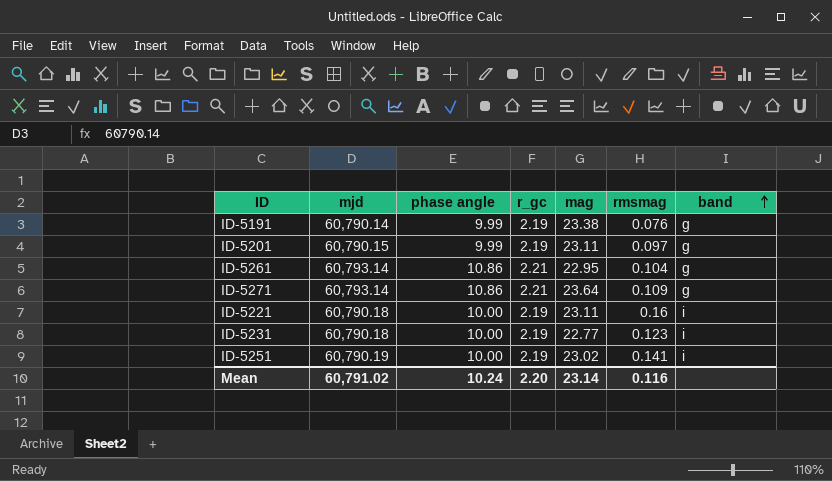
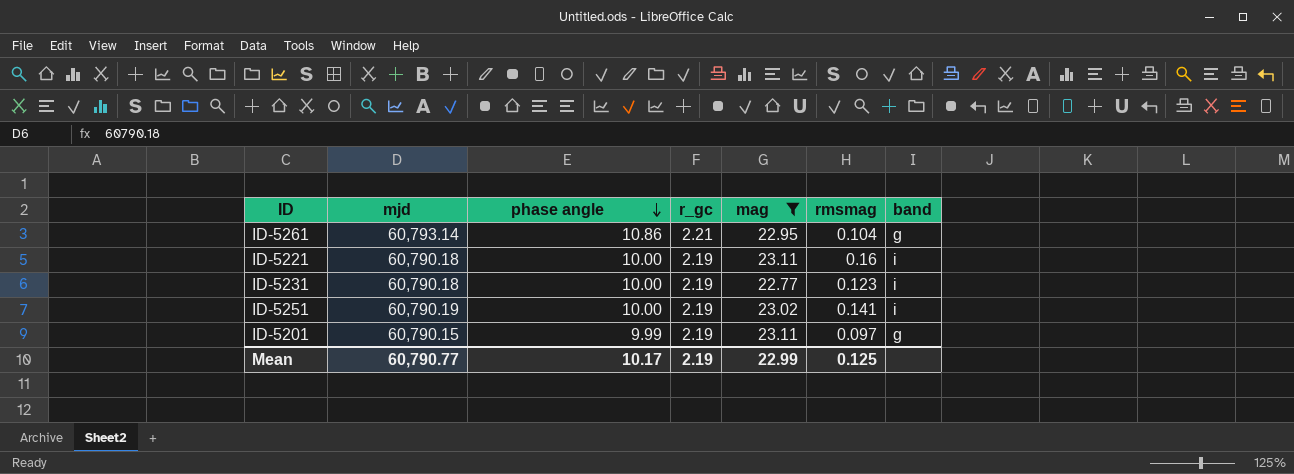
filter: none -> mag <= 23.11
row order: band ascending -> phase angle descending
Mean | mjd: 60,791.02 -> 60,790.77
Mean | phase angle: 10.24 -> 10.17
Mean | r_gc: 2.20 -> 2.19
Mean | mag: 23.14 -> 22.99
Mean | rmsmag: 0.116 -> 0.125

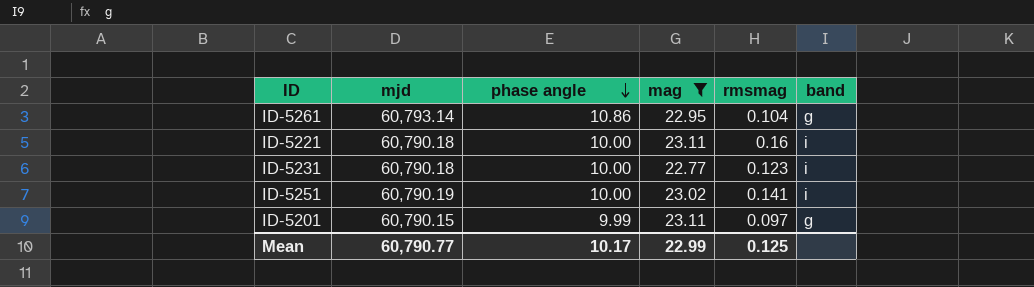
column r_gc | position: 4 -> none

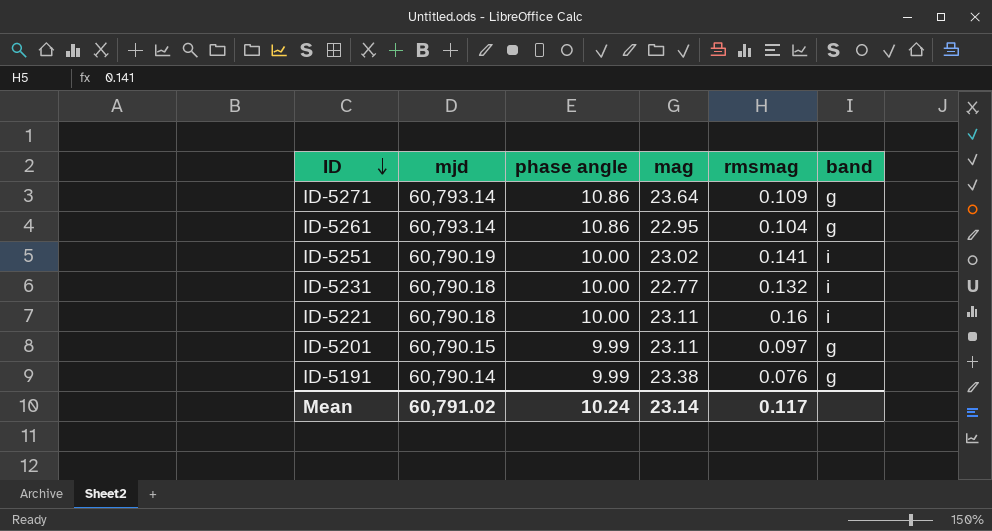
filter: mag <= 23.11 -> none
row order: phase angle descending -> ID descending
ID-5231 | rmsmag: 0.123 -> 0.132
Mean | mjd: 60,790.77 -> 60,791.02
Mean | phase angle: 10.17 -> 10.24
Mean | mag: 22.99 -> 23.14
Mean | rmsmag: 0.125 -> 0.117

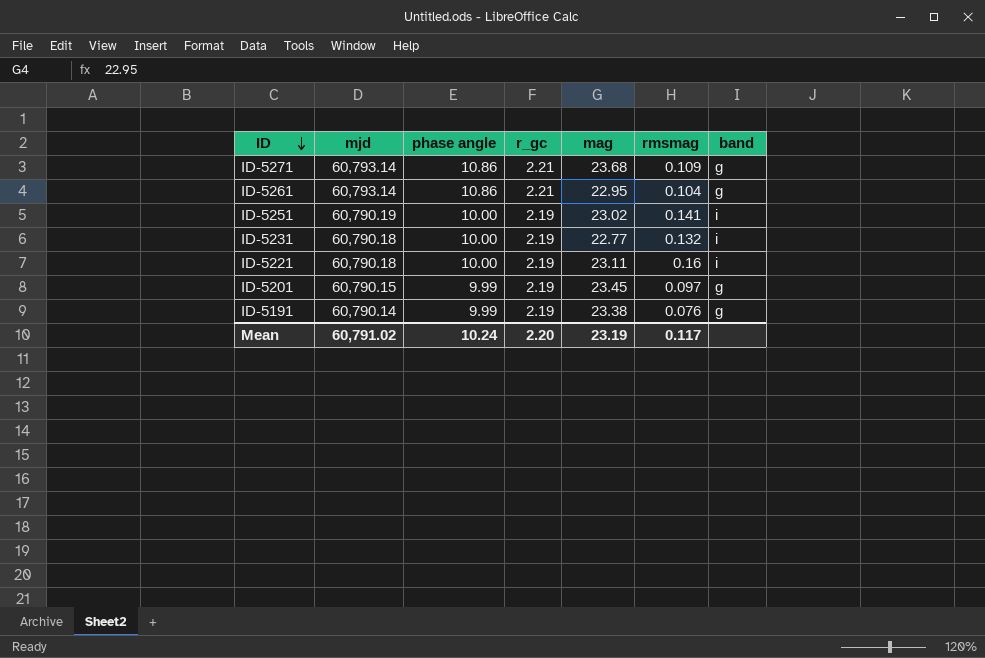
column r_gc | position: none -> 4
ID-5271 | mag: 23.64 -> 23.68
ID-5201 | mag: 23.11 -> 23.45
Mean | mag: 23.14 -> 23.19

